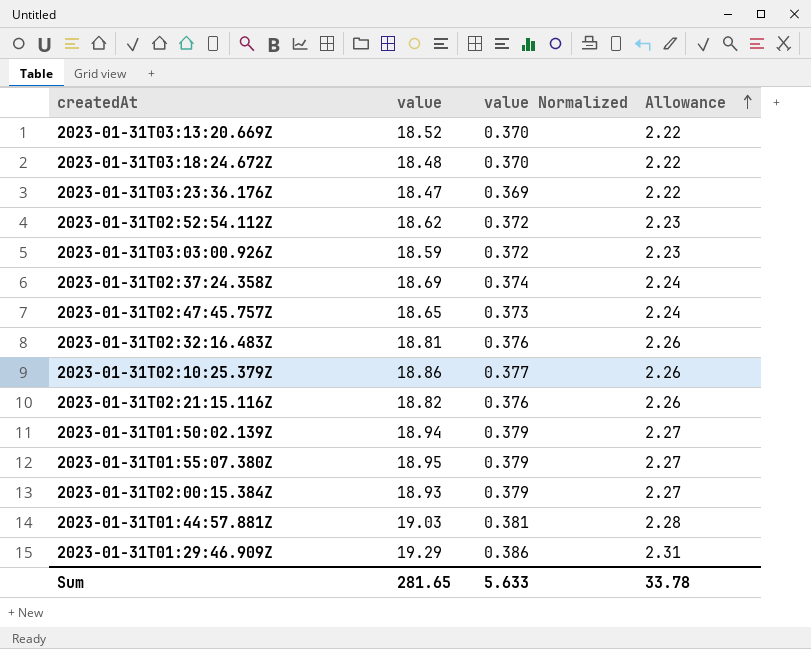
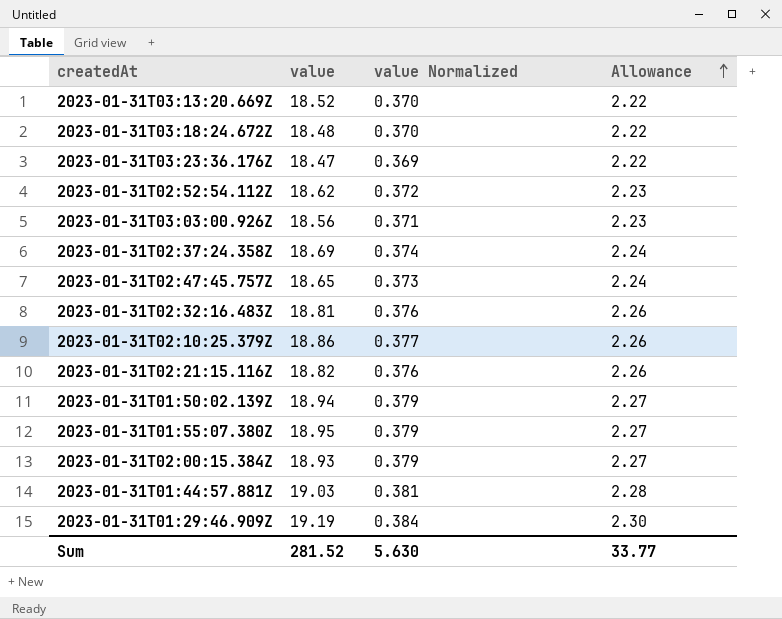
2023-01-31T03:03:00.926Z | value: 18.59 -> 18.56
2023-01-31T03:03:00.926Z | value Normalized: 0.372 -> 0.371
2023-01-31T01:29:46.909Z | value: 19.29 -> 19.19
2023-01-31T01:29:46.909Z | value Normalized: 0.386 -> 0.384
2023-01-31T01:29:46.909Z | Allowance: 2.31 -> 2.30
Sum | value: 281.65 -> 281.52
Sum | value Normalized: 5.633 -> 5.630
Sum | Allowance: 33.78 -> 33.77

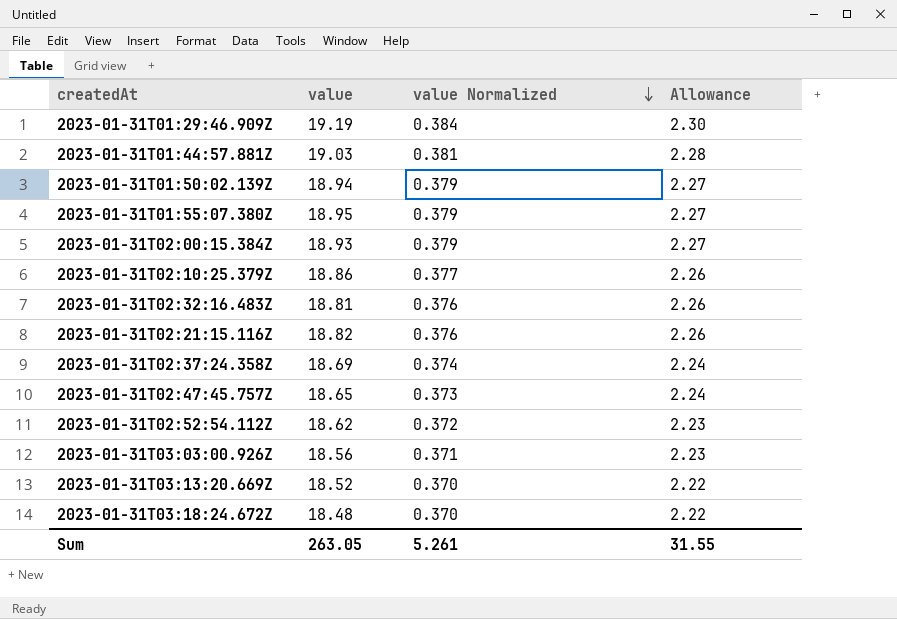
row order: Allowance ascending -> value Normalized descending
row 2023-01-31T03:23:36.176Z: 18.47 | 0.369 | 2.22 -> none
Sum | value: 281.52 -> 263.05
Sum | value Normalized: 5.630 -> 5.261
Sum | Allowance: 33.77 -> 31.55

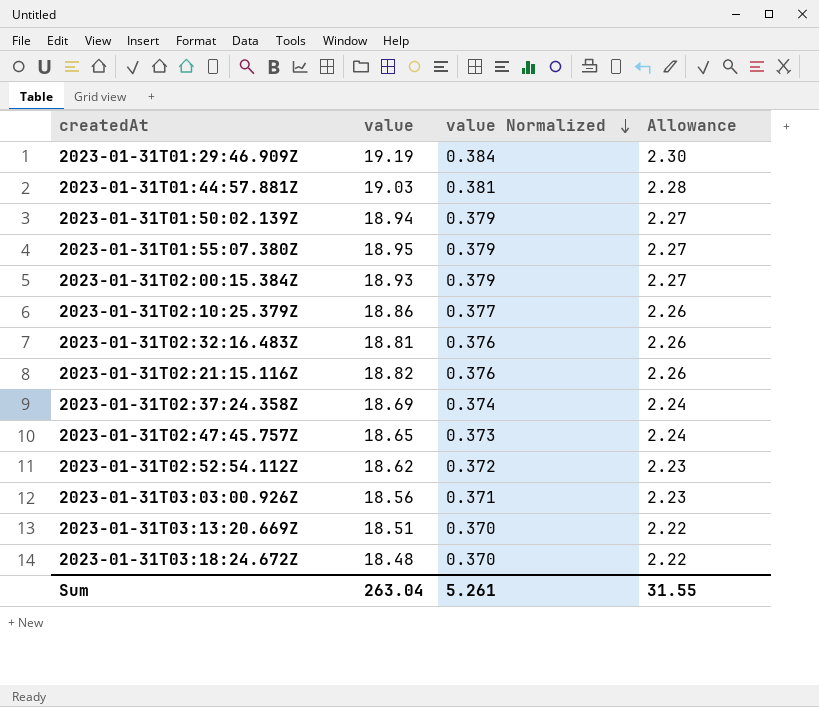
2023-01-31T03:13:20.669Z | value: 18.52 -> 18.51
Sum | value: 263.05 -> 263.04

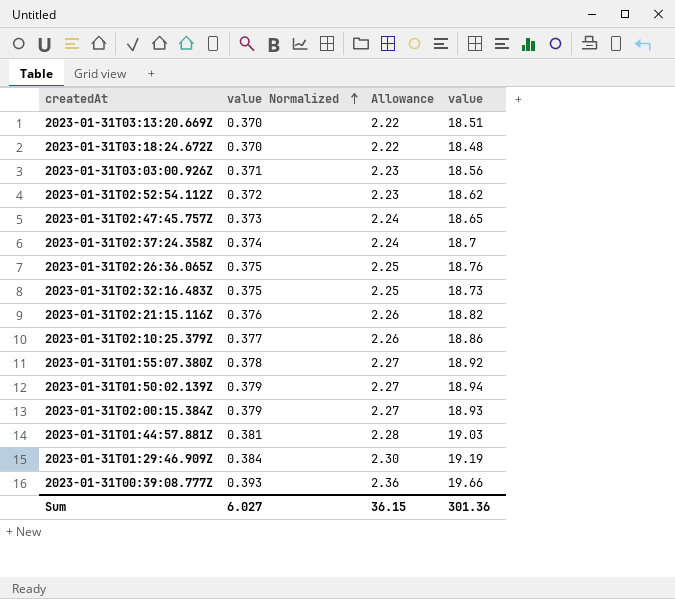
row order: value Normalized descending -> value Normalized ascending
column value | position: 2 -> 4
2023-01-31T02:37:24.358Z | value: 18.69 -> 18.7
row 2023-01-31T02:26:36.065Z: none -> 0.375 | 2.25 | 18.76
2023-01-31T02:32:16.483Z | value Normalized: 0.376 -> 0.375
2023-01-31T02:32:16.483Z | Allowance: 2.26 -> 2.25
2023-01-31T02:32:16.483Z | value: 18.81 -> 18.73
2023-01-31T01:55:07.380Z | value Normalized: 0.379 -> 0.378
2023-01-31T01:55:07.380Z | value: 18.95 -> 18.92
row 2023-01-31T00:39:08.777Z: none -> 0.393 | 2.36 | 19.66
Sum | value Normalized: 5.261 -> 6.027
Sum | Allowance: 31.55 -> 36.15
Sum | value: 263.04 -> 301.36

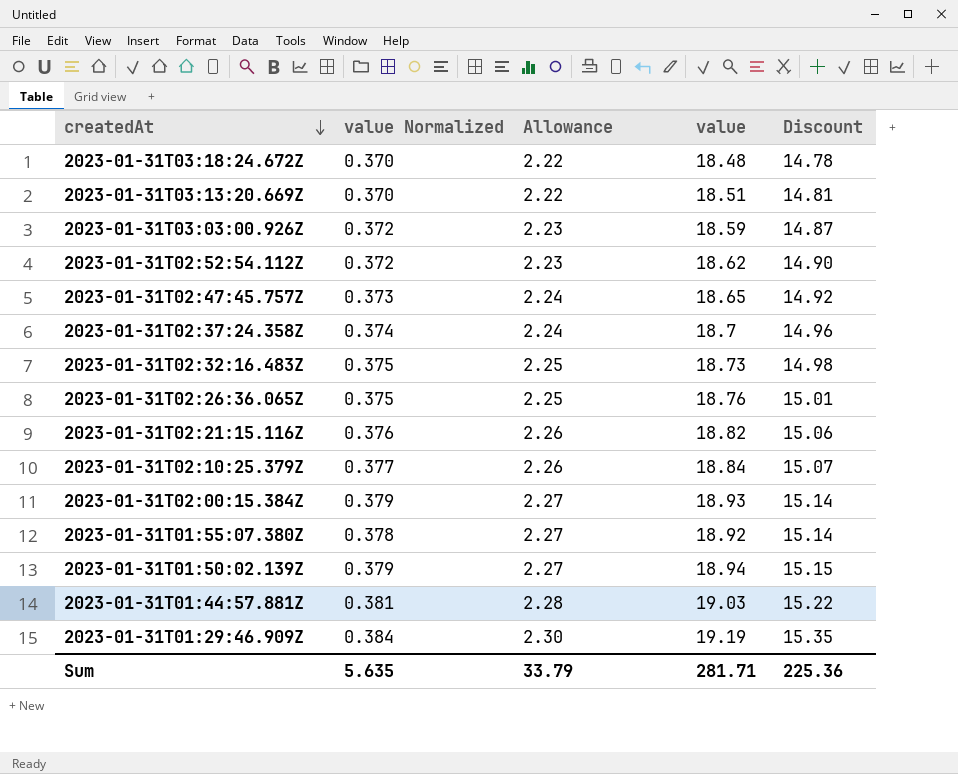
row order: value Normalized ascending -> createdAt descending
column Discount | formula: none -> [value] * 0.8
row 2023-01-31T00:39:08.777Z: 0.393 | 2.36 | 19.66 -> none
2023-01-31T03:03:00.926Z | value Normalized: 0.371 -> 0.372
2023-01-31T03:03:00.926Z | value: 18.56 -> 18.59
2023-01-31T02:10:25.379Z | value: 18.86 -> 18.84
Sum | value Normalized: 6.027 -> 5.635
Sum | Allowance: 36.15 -> 33.79
Sum | value: 301.36 -> 281.71

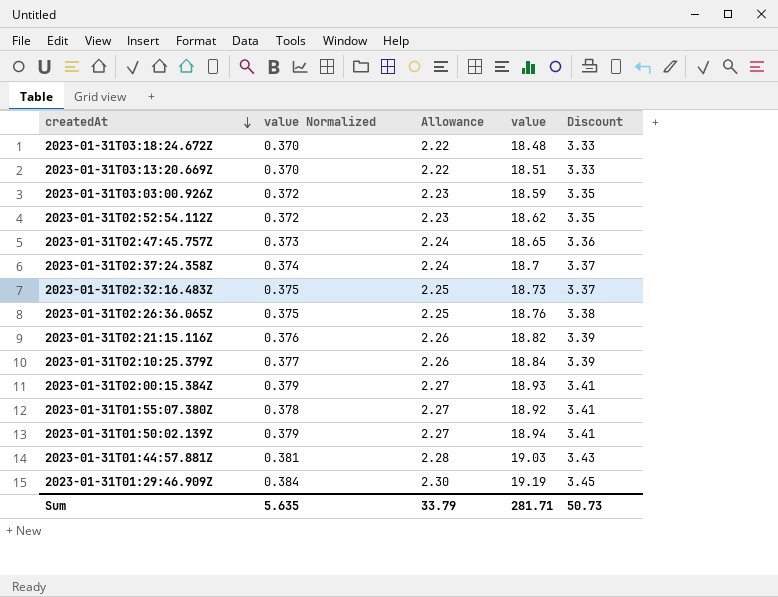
column Discount | formula: [value] * 0.8 -> [value] * 0.18
Sum | Discount: 225.36 -> 50.73

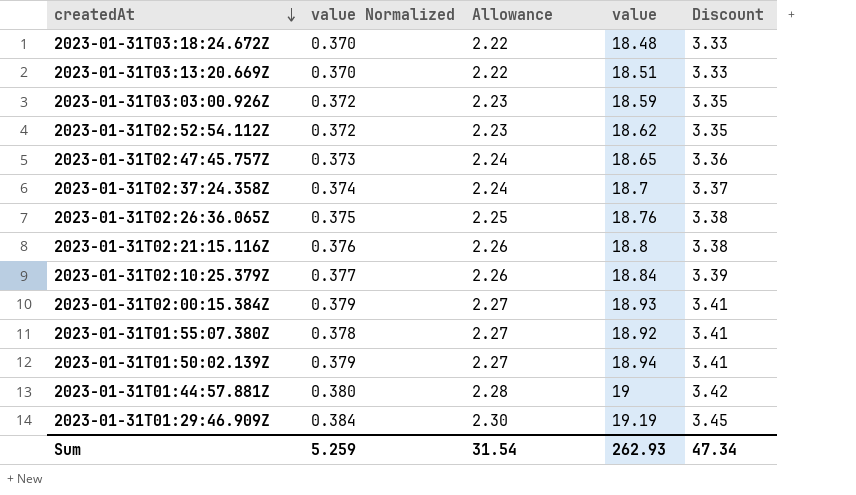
row 2023-01-31T02:32:16.483Z: 0.375 | 2.25 | 18.73 | 3.37 -> none
2023-01-31T02:21:15.116Z | value: 18.82 -> 18.8
2023-01-31T02:21:15.116Z | Discount: 3.39 -> 3.38
2023-01-31T01:44:57.881Z | value Normalized: 0.381 -> 0.380
2023-01-31T01:44:57.881Z | value: 19.03 -> 19
2023-01-31T01:44:57.881Z | Discount: 3.43 -> 3.42
Sum | value Normalized: 5.635 -> 5.259
Sum | Allowance: 33.79 -> 31.54
Sum | value: 281.71 -> 262.93
Sum | Discount: 50.73 -> 47.34

